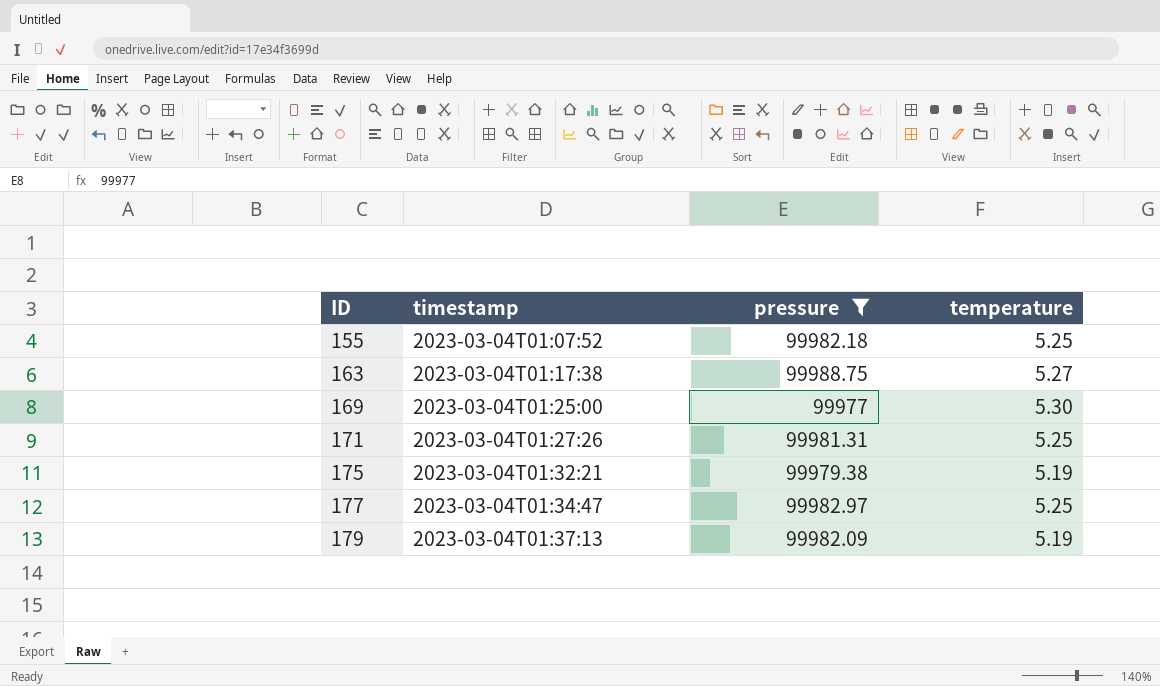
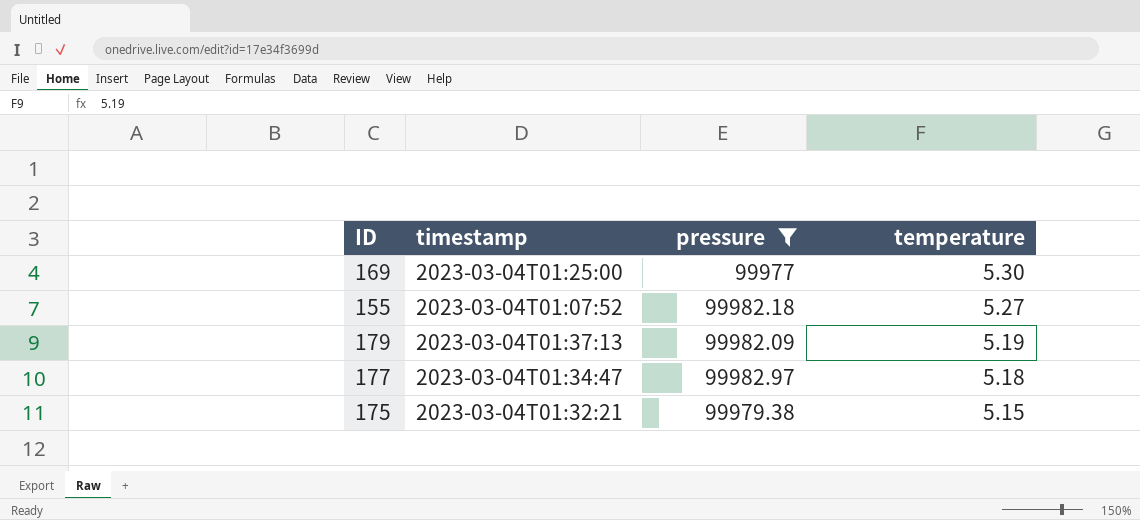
row order: ID ascending -> temperature descending
row 163: 2023-03-04T01:17:38 | 99988.75 | 5.27 -> none
row 171: 2023-03-04T01:27:26 | 99981.31 | 5.25 -> none
155 | temperature: 5.25 -> 5.27
177 | temperature: 5.25 -> 5.18
175 | temperature: 5.19 -> 5.15

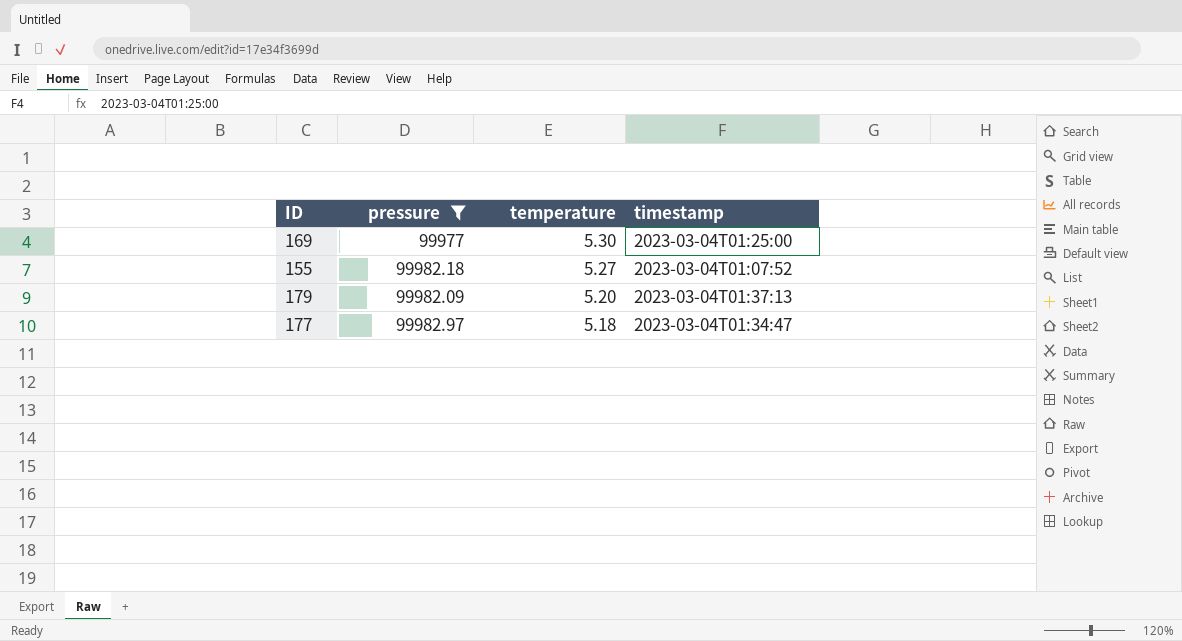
column timestamp | position: 2 -> 4
row 175: 2023-03-04T01:32:21 | 99979.38 | 5.15 -> none
179 | temperature: 5.19 -> 5.20

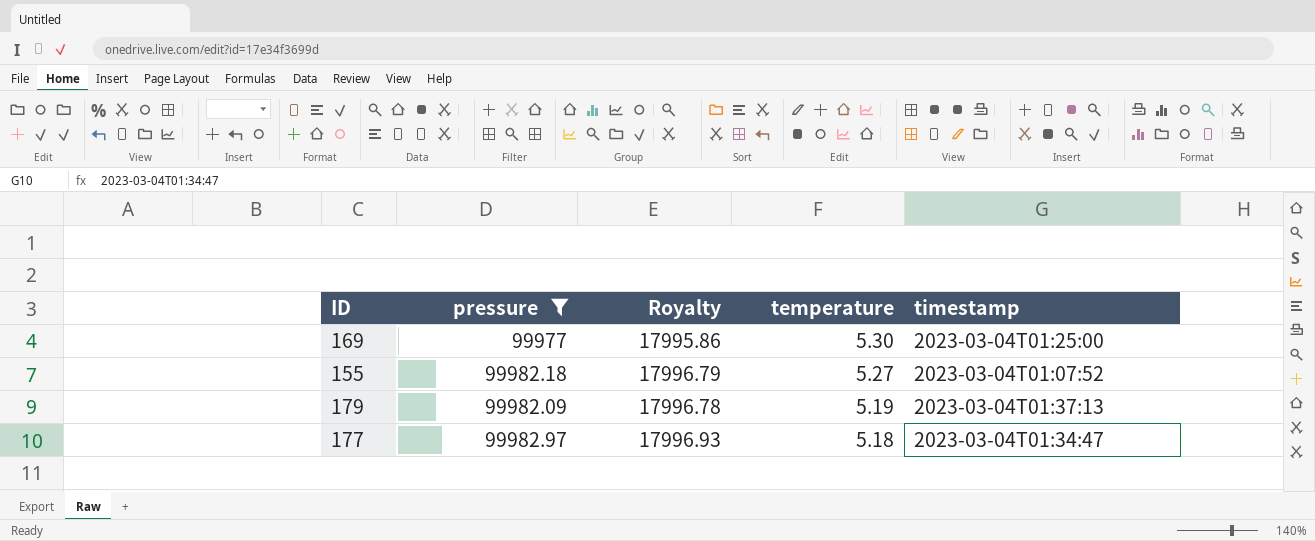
column Royalty | formula: none -> [pressure] * 0.18
179 | temperature: 5.20 -> 5.19

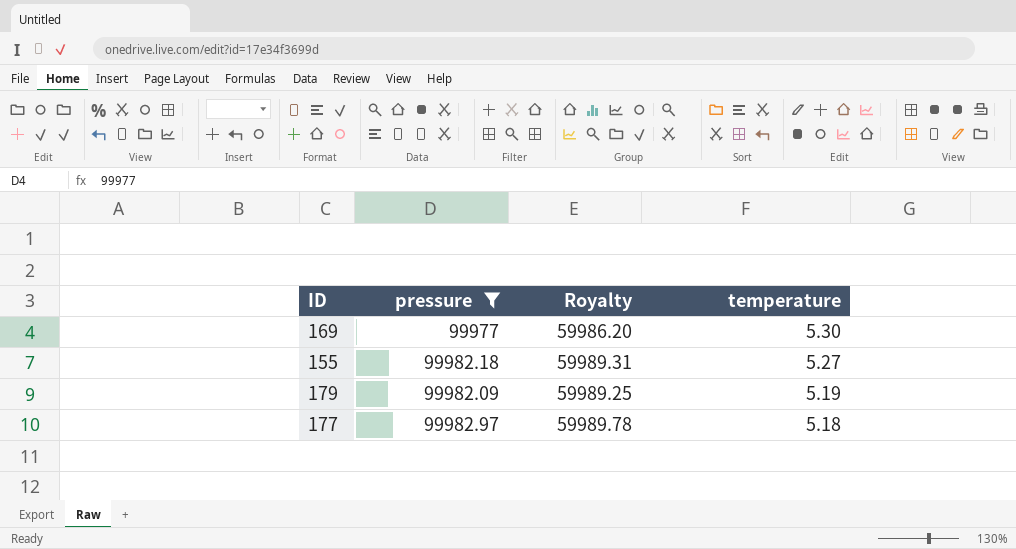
column timestamp | position: 5 -> none
column Royalty | formula: [pressure] * 0.18 -> [pressure] * 0.6

